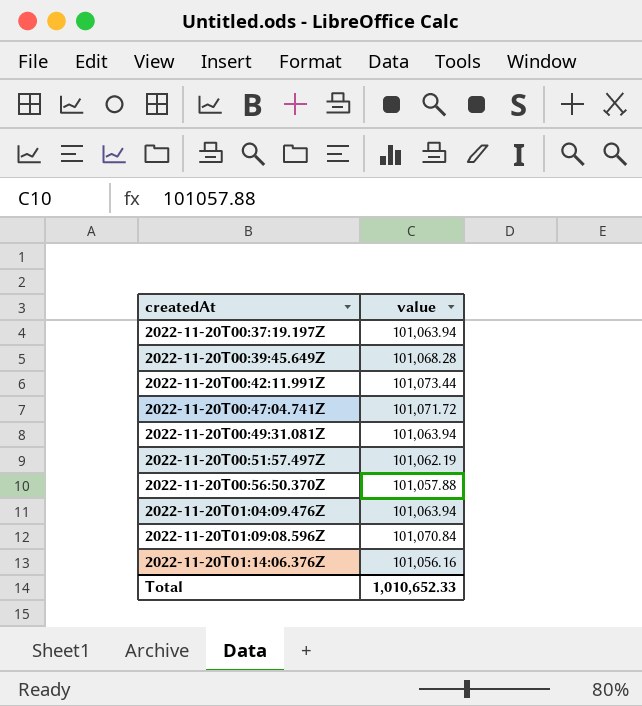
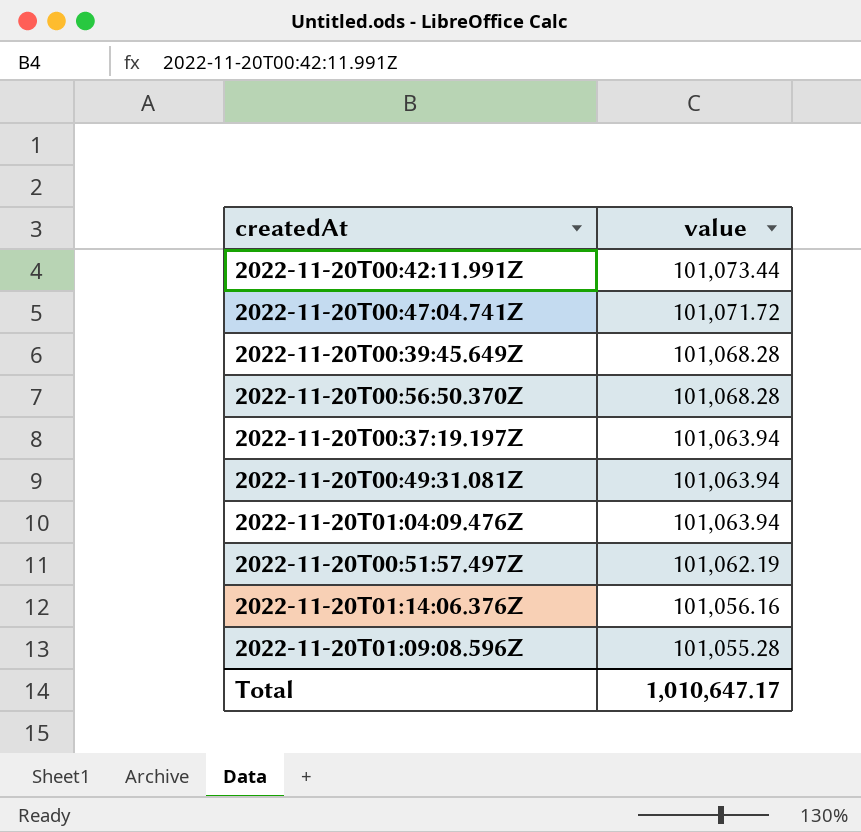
row order: createdAt ascending -> value descending
2022-11-20T00:56:50.370Z | value: 101,057.88 -> 101,068.28
2022-11-20T01:09:08.596Z | value: 101,070.84 -> 101,055.28
Total | value: 1,010,652.33 -> 1,010,647.17

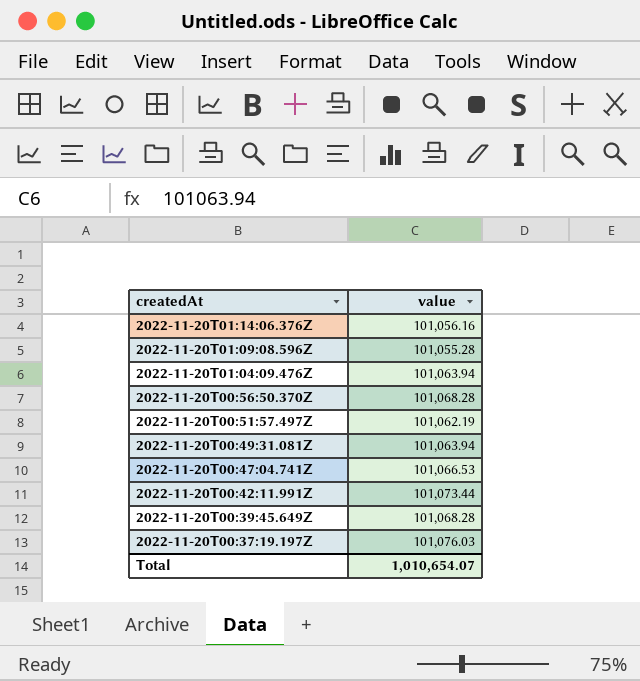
row order: value descending -> createdAt descending
2022-11-20T00:47:04.741Z | value: 101,071.72 -> 101,066.53
2022-11-20T00:37:19.197Z | value: 101,063.94 -> 101,076.03
Total | value: 1,010,647.17 -> 1,010,654.07

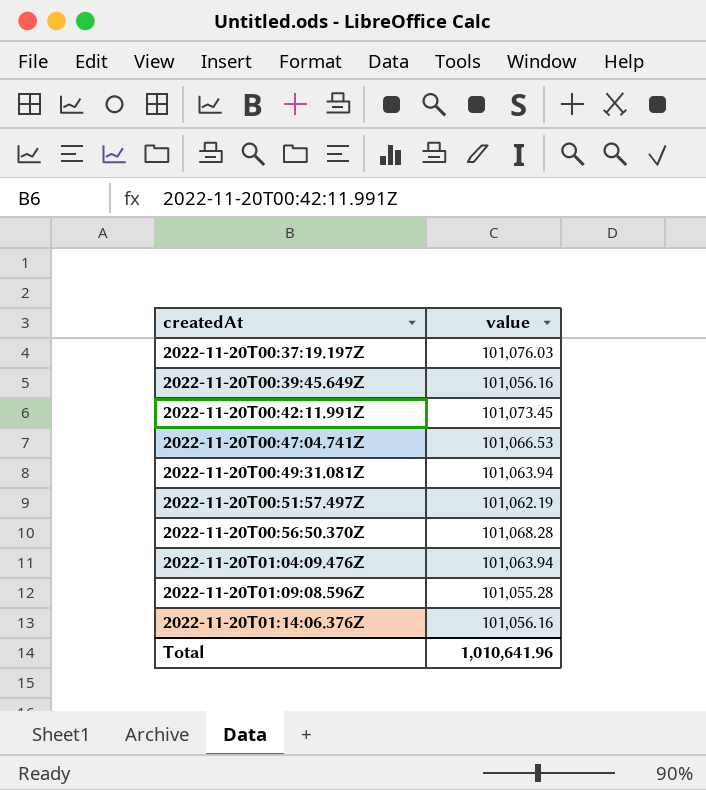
row order: createdAt descending -> createdAt ascending
2022-11-20T00:39:45.649Z | value: 101,068.28 -> 101,056.16
2022-11-20T00:42:11.991Z | value: 101,073.44 -> 101,073.45
Total | value: 1,010,654.07 -> 1,010,641.96

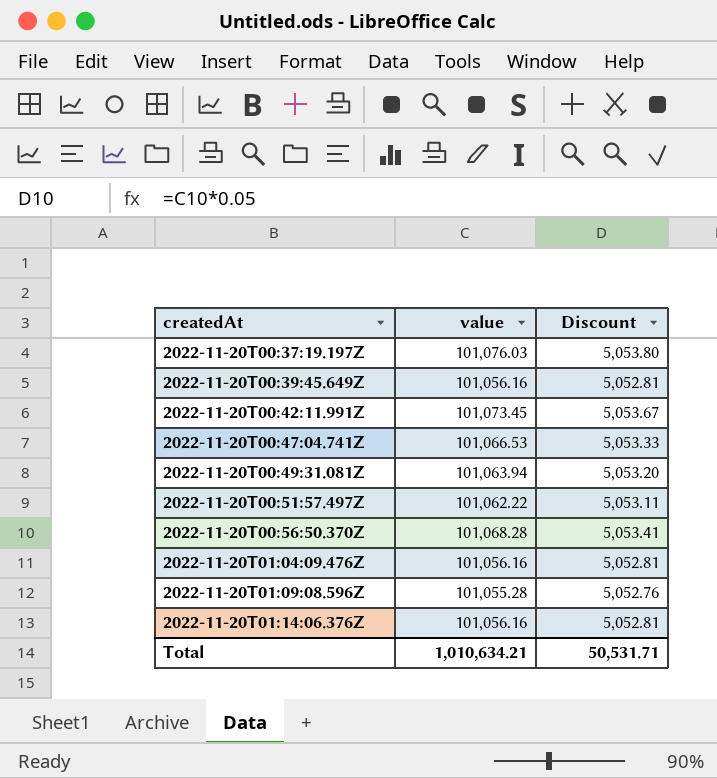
column Discount | formula: none -> [value] * 0.05
2022-11-20T00:51:57.497Z | value: 101,062.19 -> 101,062.22
2022-11-20T01:04:09.476Z | value: 101,063.94 -> 101,056.16
Total | value: 1,010,641.96 -> 1,010,634.21

